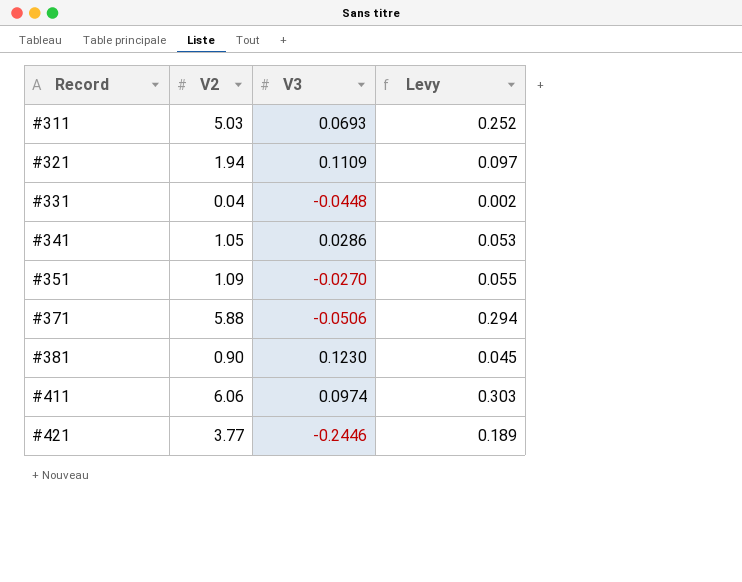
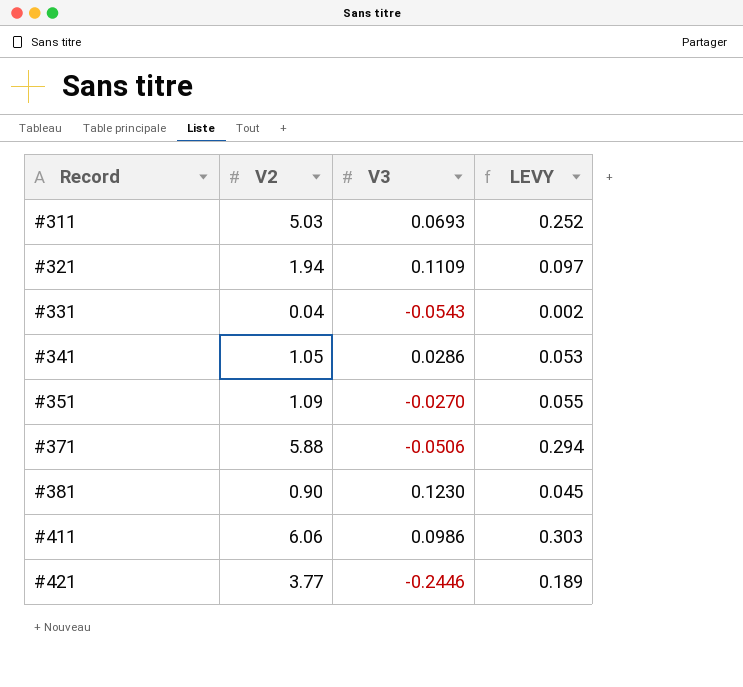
column name: Levy -> LEVY
#331 | V3: -0.0448 -> -0.0543
#411 | V3: 0.0974 -> 0.0986

